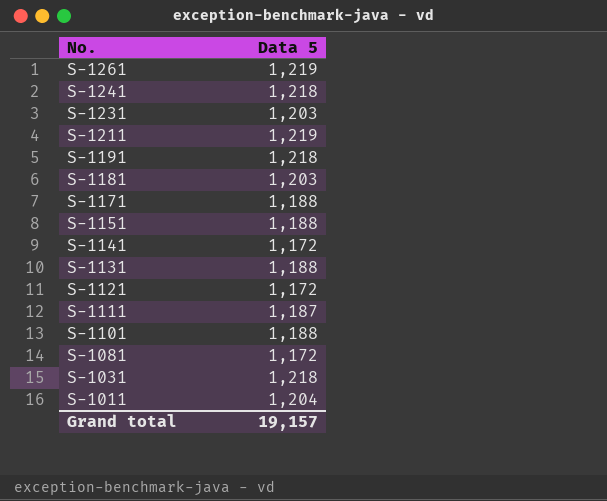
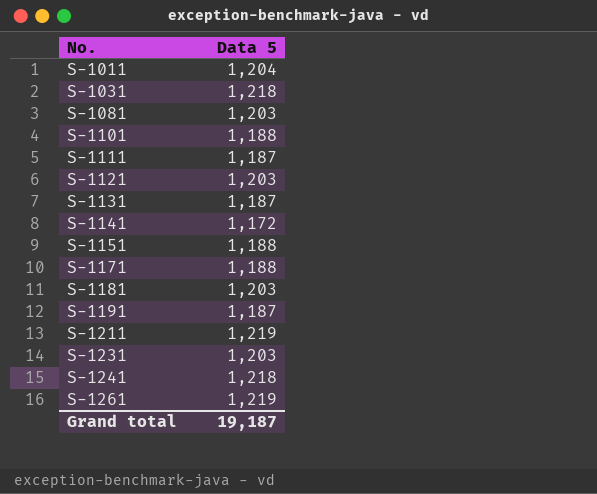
row order: No. descending -> No. ascending
S-1081 | Data 5: 1,172 -> 1,203
S-1121 | Data 5: 1,172 -> 1,203
S-1131 | Data 5: 1,188 -> 1,187
S-1191 | Data 5: 1,218 -> 1,187
Grand total | Data 5: 19,157 -> 19,187

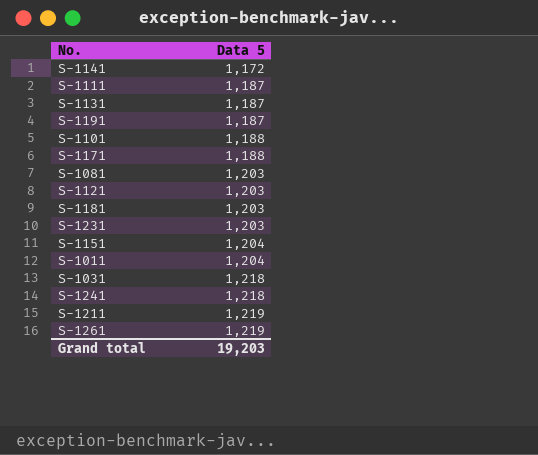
row order: No. ascending -> Data 5 ascending
S-1151 | Data 5: 1,188 -> 1,204
Grand total | Data 5: 19,187 -> 19,203

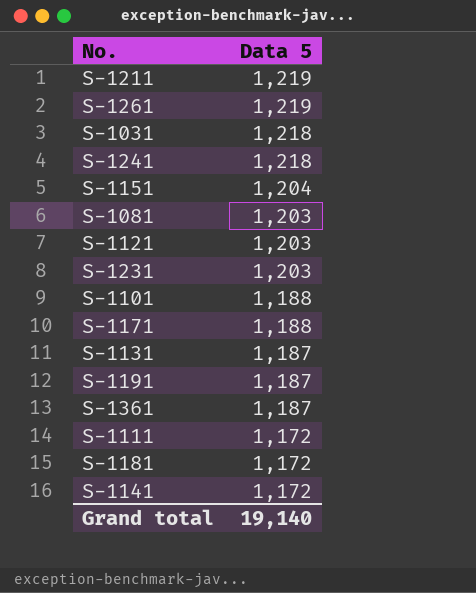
row order: Data 5 ascending -> Data 5 descending
row S-1011: 1,204 -> none
row S-1361: none -> 1,187
S-1111 | Data 5: 1,187 -> 1,172
S-1181 | Data 5: 1,203 -> 1,172
Grand total | Data 5: 19,203 -> 19,140

